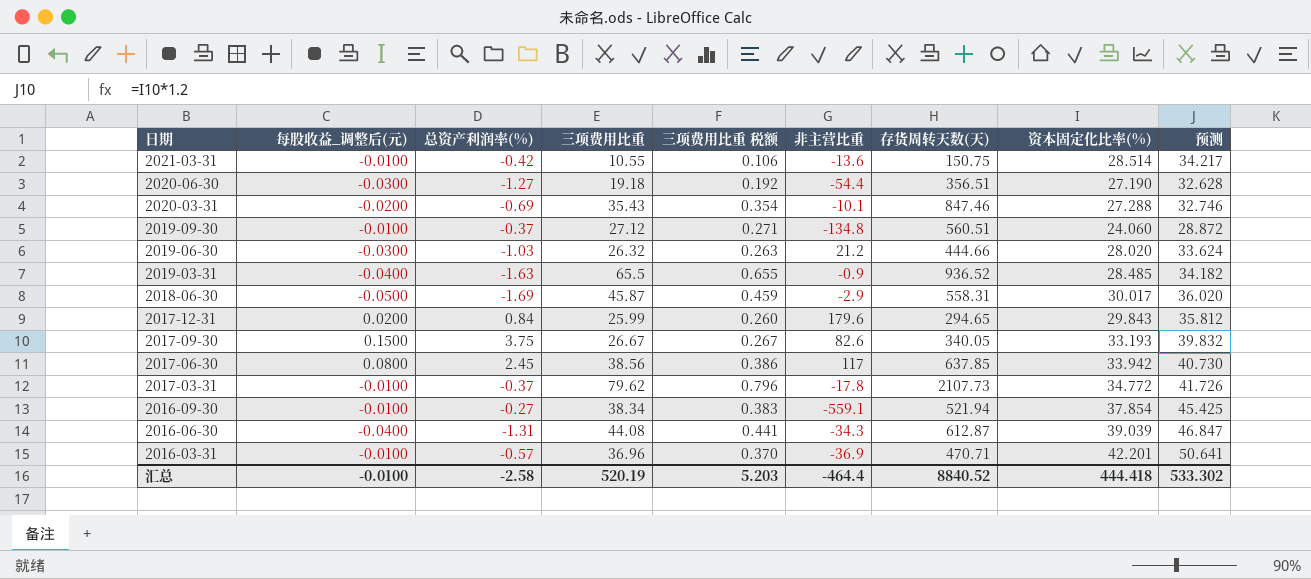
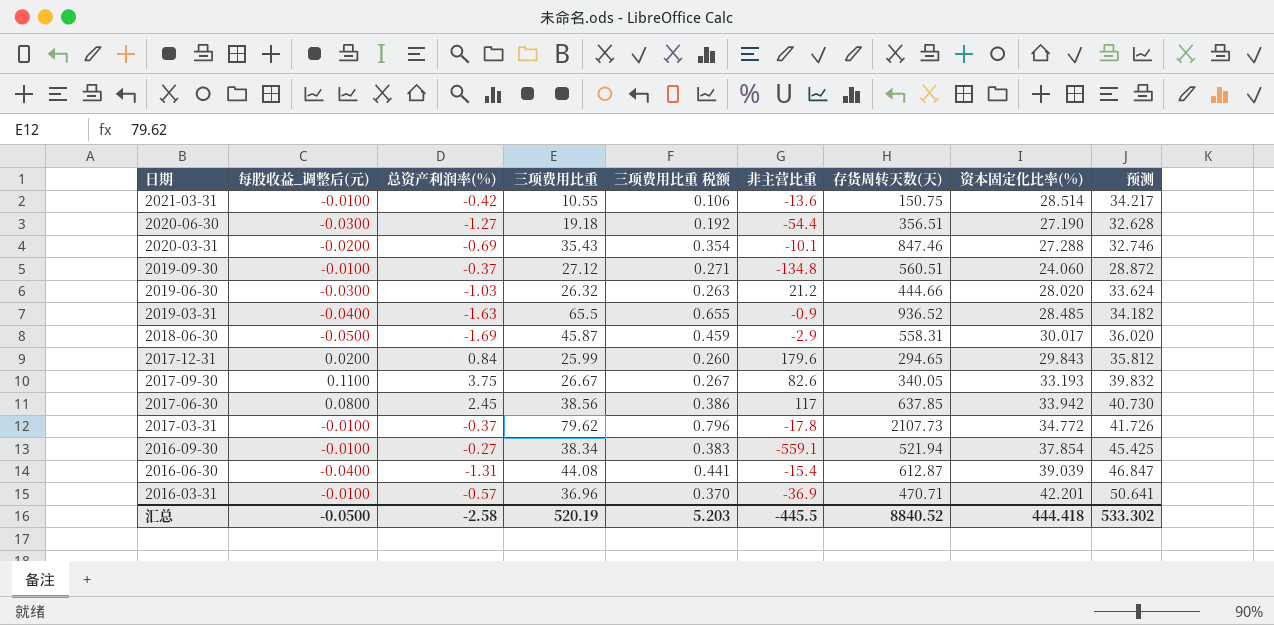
2017-09-30 | 每股收益_调整后(元): 0.1500 -> 0.1100
2016-06-30 | 非主营比重: -34.3 -> -15.4
汇总 | 每股收益_调整后(元): -0.0100 -> -0.0500
汇总 | 非主营比重: -464.4 -> -445.5

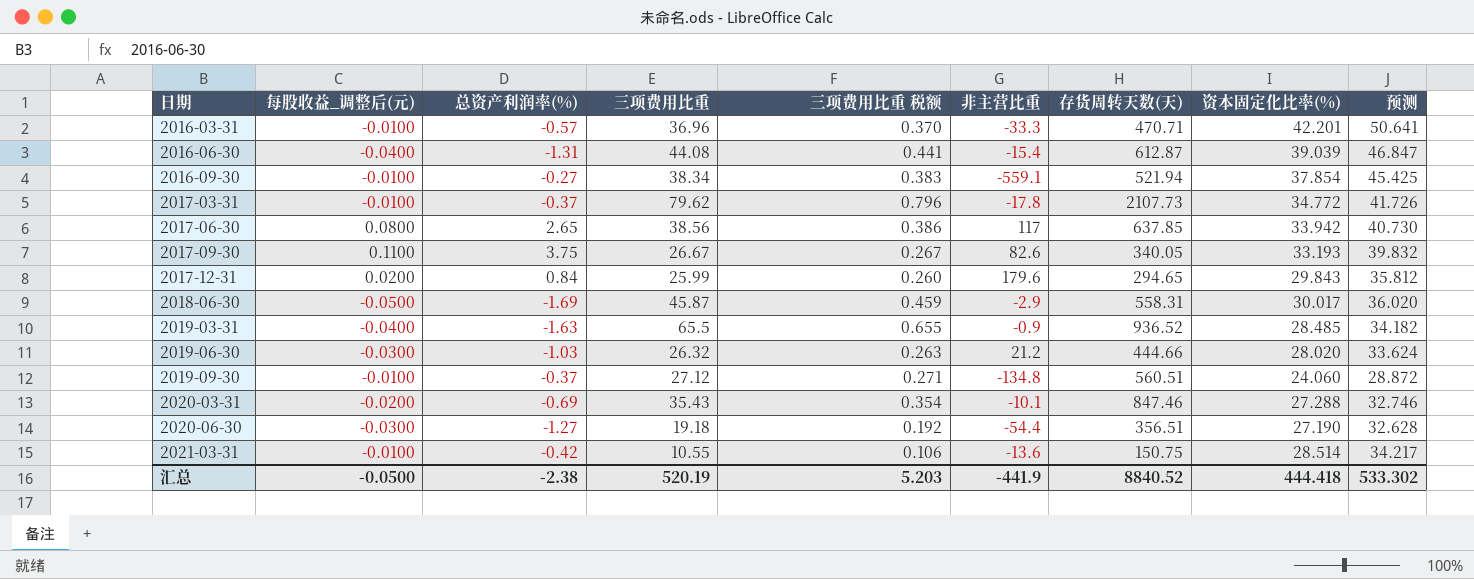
row order: 日期 descending -> 日期 ascending
2016-03-31 | 非主营比重: -36.9 -> -33.3
2017-06-30 | 总资产利润率(%): 2.45 -> 2.65
汇总 | 总资产利润率(%): -2.58 -> -2.38
汇总 | 非主营比重: -445.5 -> -441.9

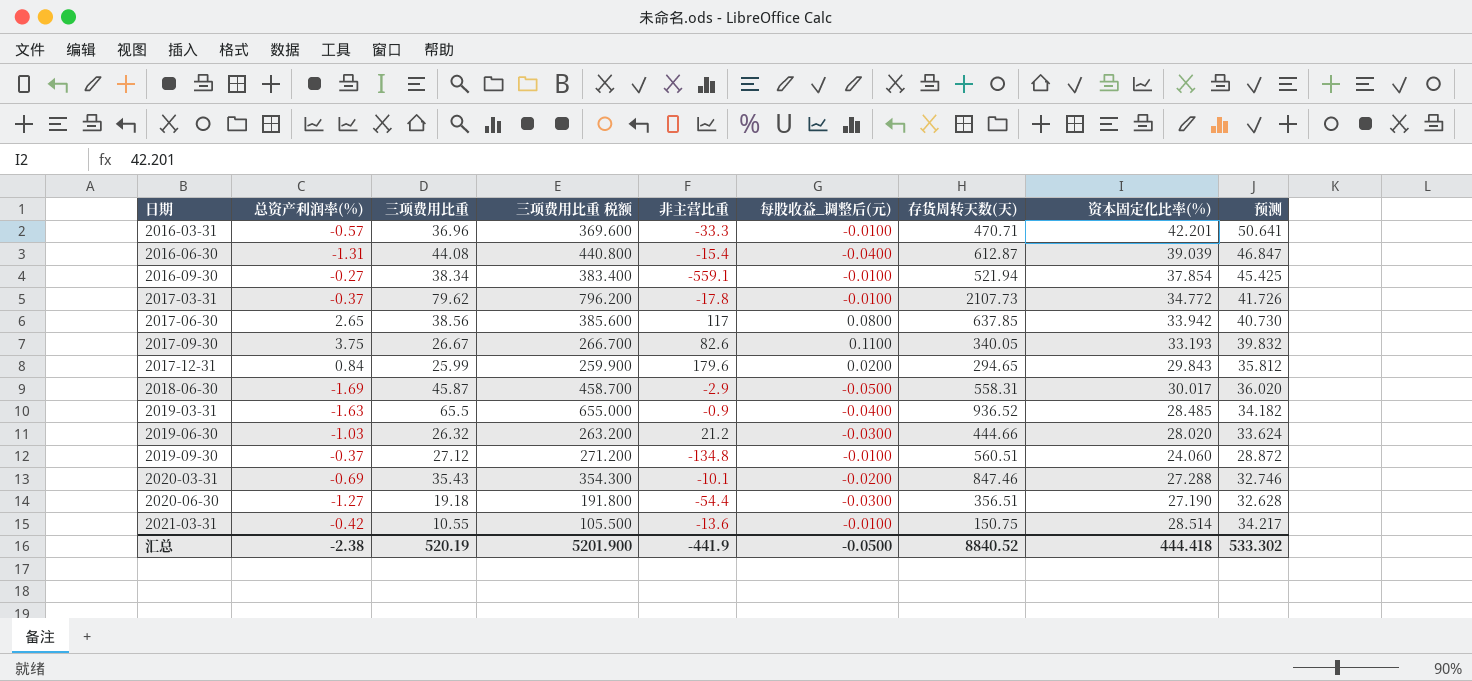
column 三项费用比重 税额 | formula: [三项费用比重] * 0.01 -> [三项费用比重] * 10
column 每股收益_调整后(元) | position: 2 -> 6
汇总 | 三项费用比重 税额: 5.203 -> 5201.900

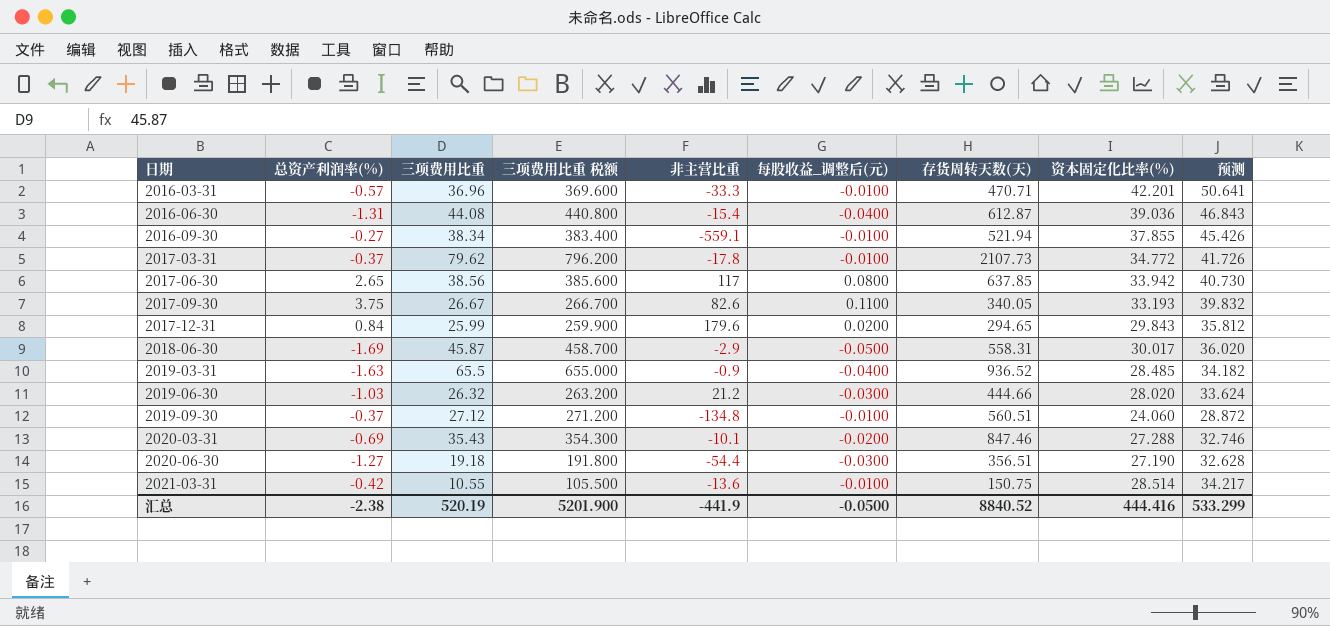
2016-06-30 | 资本固定化比率(%): 39.039 -> 39.036
2016-06-30 | 预测: 46.847 -> 46.843
2016-09-30 | 资本固定化比率(%): 37.854 -> 37.855
2016-09-30 | 预测: 45.425 -> 45.426
汇总 | 资本固定化比率(%): 444.418 -> 444.416
汇总 | 预测: 533.302 -> 533.299

